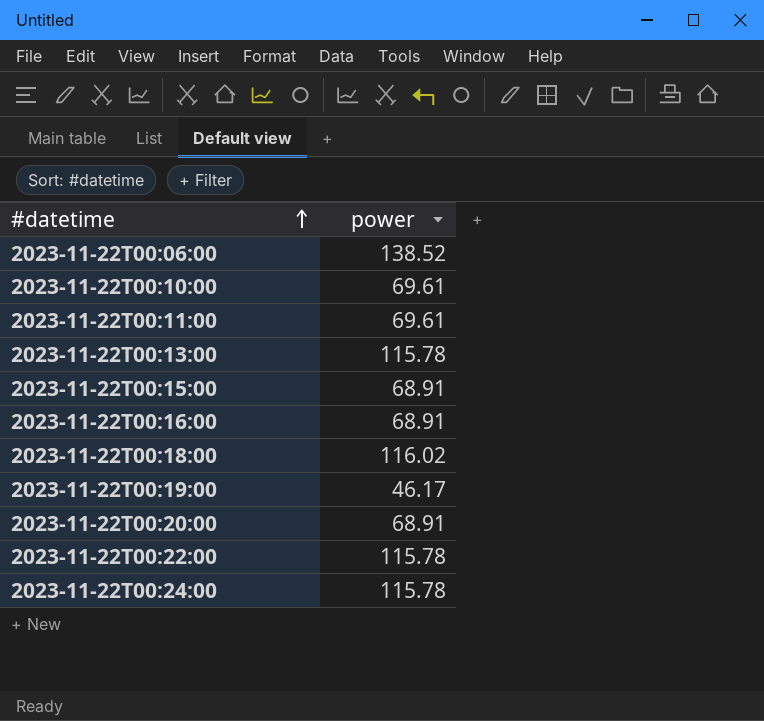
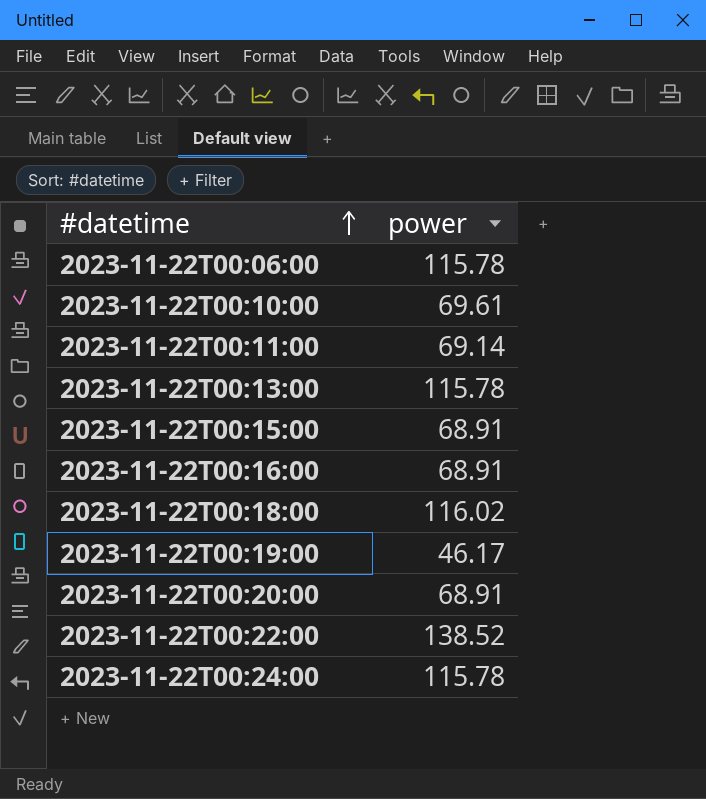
2023-11-22T00:06:00 | power: 138.52 -> 115.78
2023-11-22T00:11:00 | power: 69.61 -> 69.14
2023-11-22T00:22:00 | power: 115.78 -> 138.52

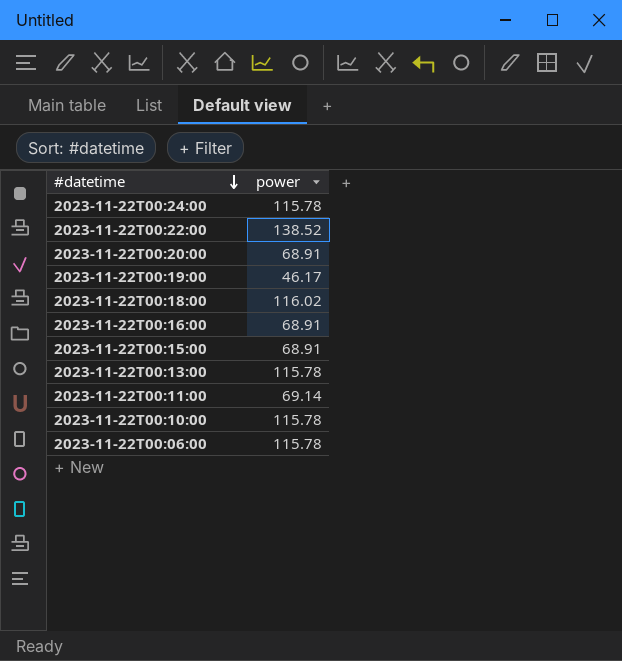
row order: #datetime ascending -> #datetime descending
2023-11-22T00:10:00 | power: 69.61 -> 115.78

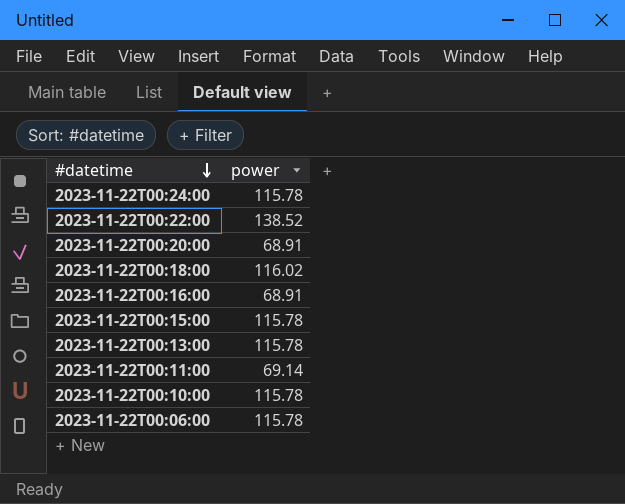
row 2023-11-22T00:19:00: 46.17 -> none
2023-11-22T00:15:00 | power: 68.91 -> 115.78

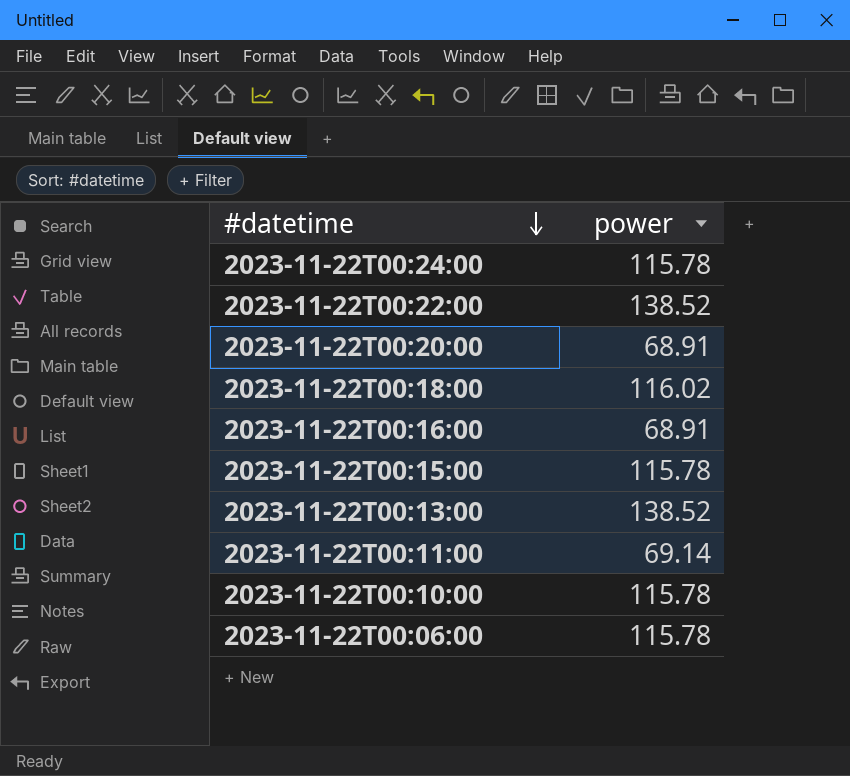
2023-11-22T00:13:00 | power: 115.78 -> 138.52

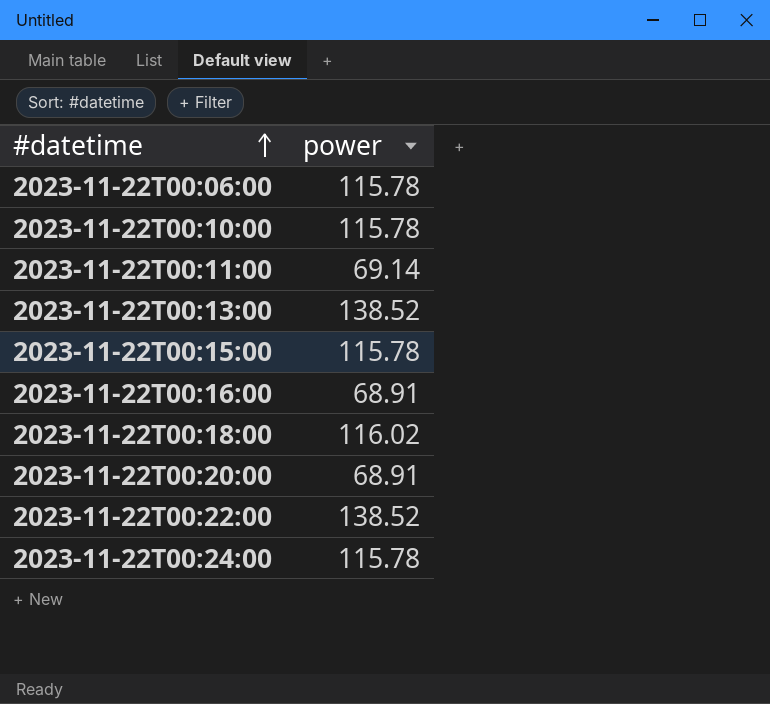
row order: #datetime descending -> #datetime ascending

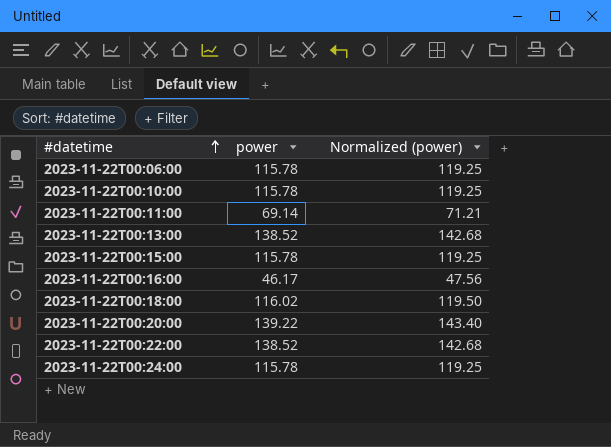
column Normalized (power) | formula: none -> [power] * 1.03
2023-11-22T00:16:00 | power: 68.91 -> 46.17
2023-11-22T00:20:00 | power: 68.91 -> 139.22

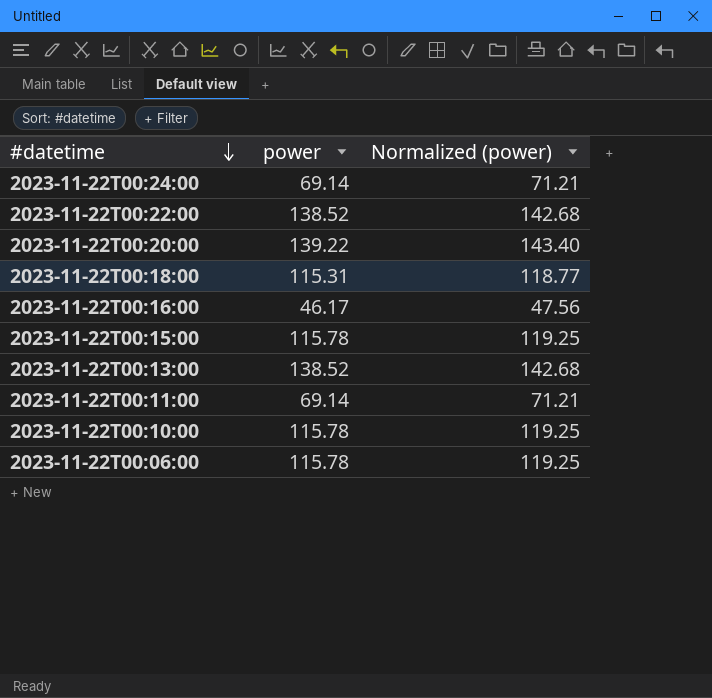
row order: #datetime ascending -> #datetime descending
2023-11-22T00:24:00 | power: 115.78 -> 69.14
2023-11-22T00:24:00 | Normalized (power): 119.25 -> 71.21
2023-11-22T00:18:00 | power: 116.02 -> 115.31
2023-11-22T00:18:00 | Normalized (power): 119.50 -> 118.77

